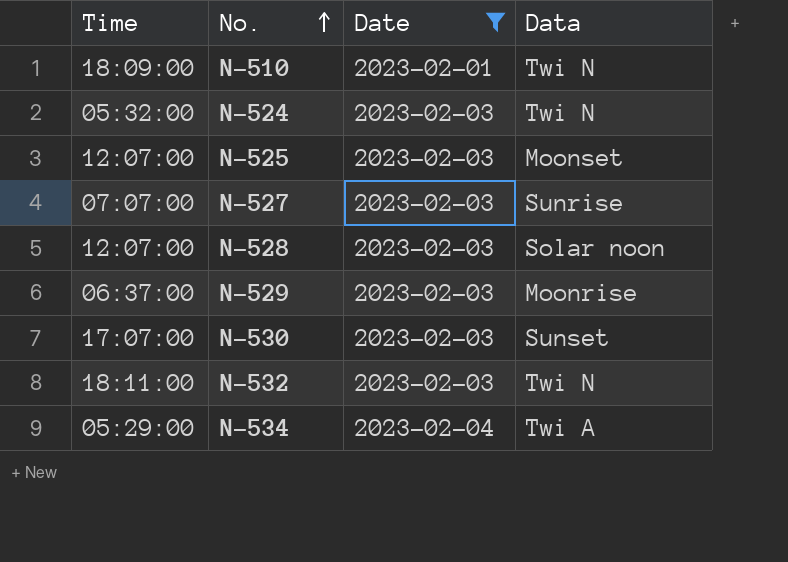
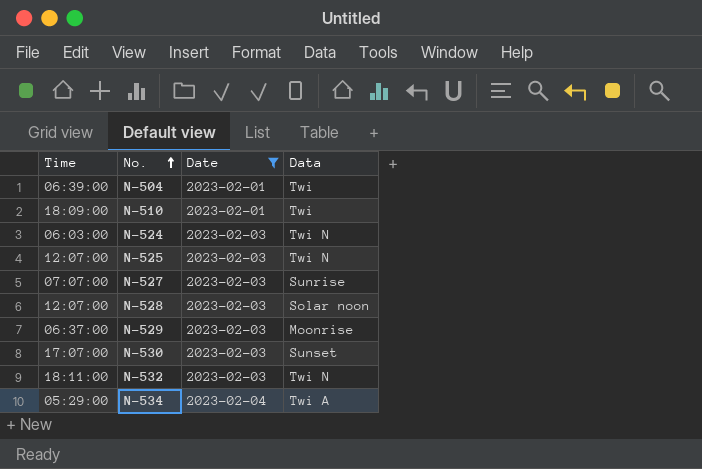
row N-504: none -> 06:39:00 | 2023-02-01 | Twi
N-510 | Data: Twi N -> Twi
N-524 | Time: 05:32:00 -> 06:03:00
N-525 | Data: Moonset -> Twi N

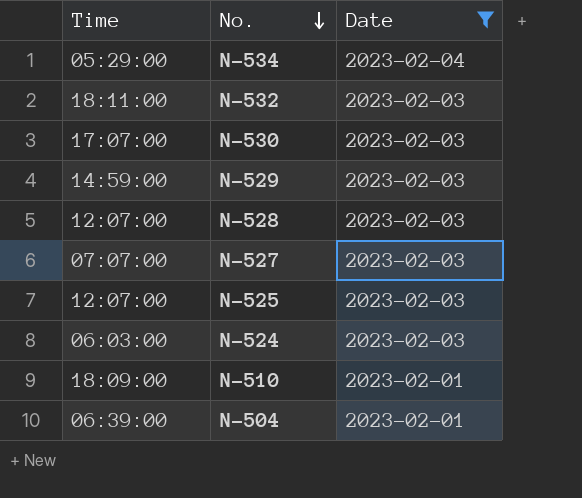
row order: No. ascending -> No. descending
column Data | position: 4 -> none
N-529 | Time: 06:37:00 -> 14:59:00

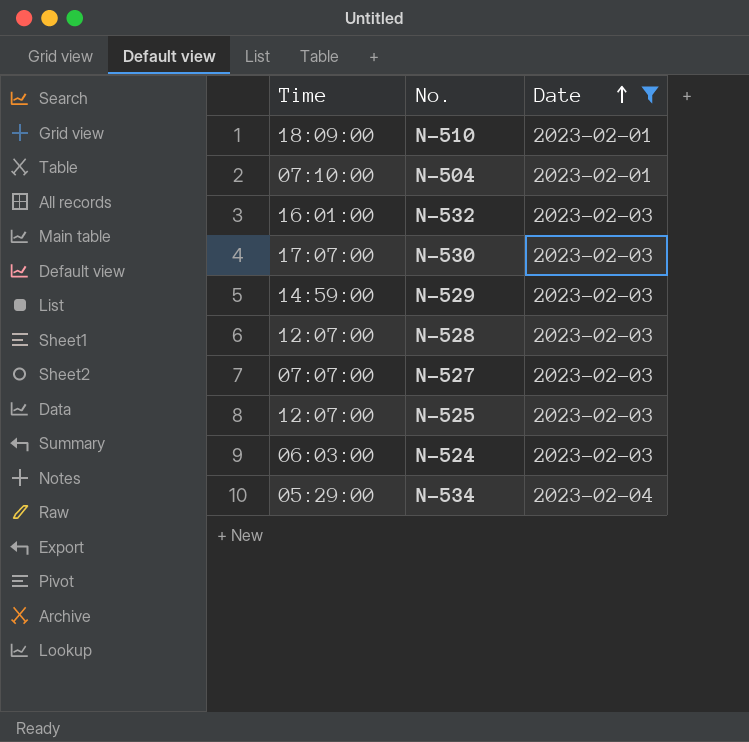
row order: No. descending -> Date ascending
N-504 | Time: 06:39:00 -> 07:10:00
N-532 | Time: 18:11:00 -> 16:01:00

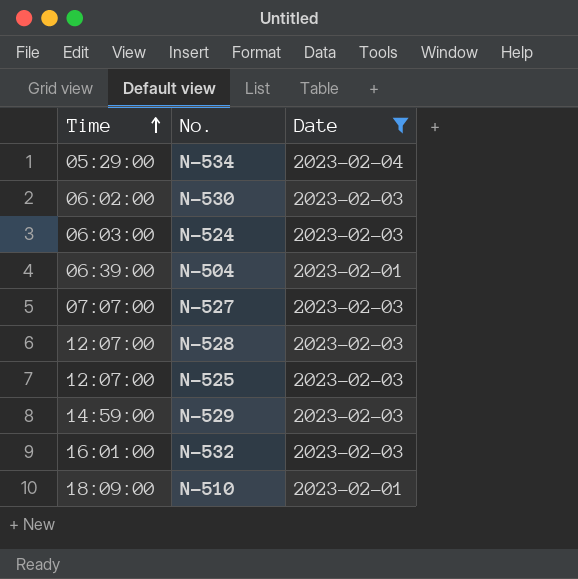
row order: Date ascending -> Time ascending
N-530 | Time: 17:07:00 -> 06:02:00
N-504 | Time: 07:10:00 -> 06:39:00

